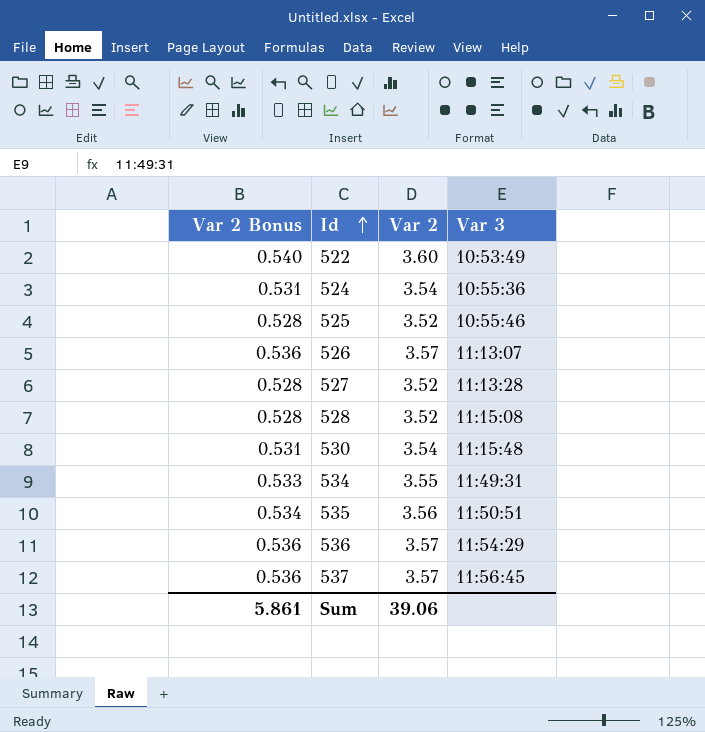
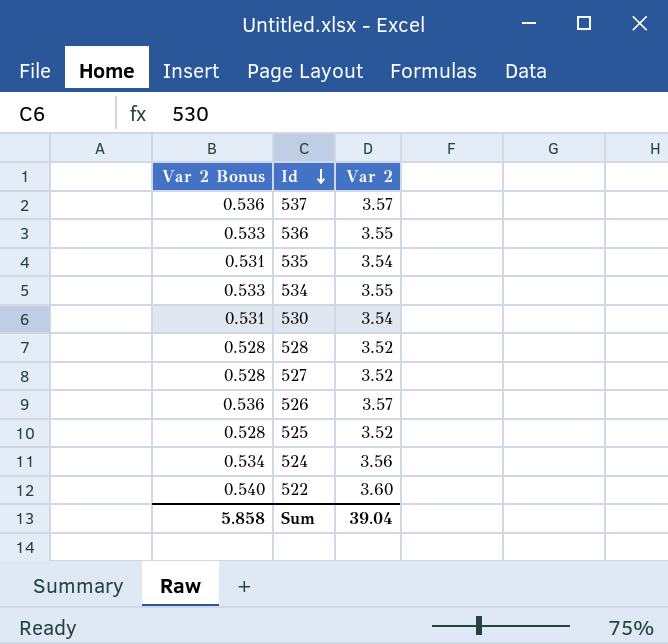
row order: Id ascending -> Id descending
column Var 3 | position: 4 -> none
536 | Var 2 Bonus: 0.536 -> 0.533
536 | Var 2: 3.57 -> 3.55
535 | Var 2 Bonus: 0.534 -> 0.531
535 | Var 2: 3.56 -> 3.54
524 | Var 2 Bonus: 0.531 -> 0.534
524 | Var 2: 3.54 -> 3.56
Sum | Var 2 Bonus: 5.861 -> 5.858
Sum | Var 2: 39.06 -> 39.04

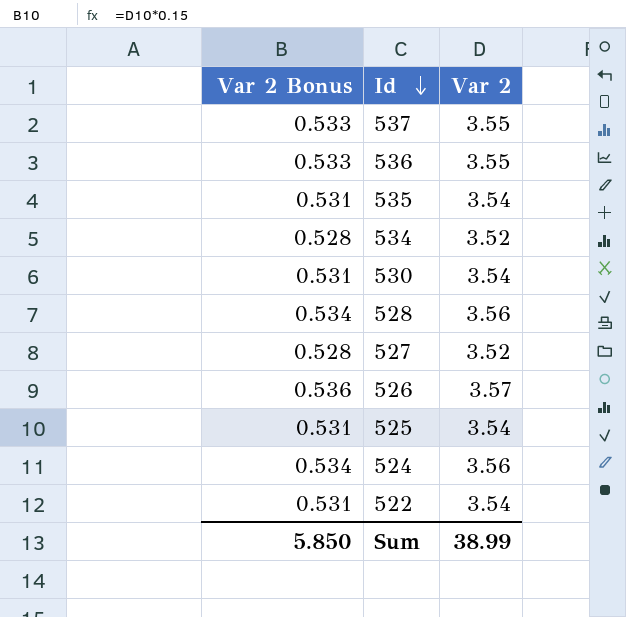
537 | Var 2 Bonus: 0.536 -> 0.533
537 | Var 2: 3.57 -> 3.55
534 | Var 2 Bonus: 0.533 -> 0.528
534 | Var 2: 3.55 -> 3.52
528 | Var 2 Bonus: 0.528 -> 0.534
528 | Var 2: 3.52 -> 3.56
525 | Var 2 Bonus: 0.528 -> 0.531
525 | Var 2: 3.52 -> 3.54
522 | Var 2 Bonus: 0.540 -> 0.531
522 | Var 2: 3.60 -> 3.54
Sum | Var 2 Bonus: 5.858 -> 5.850
Sum | Var 2: 39.04 -> 38.99

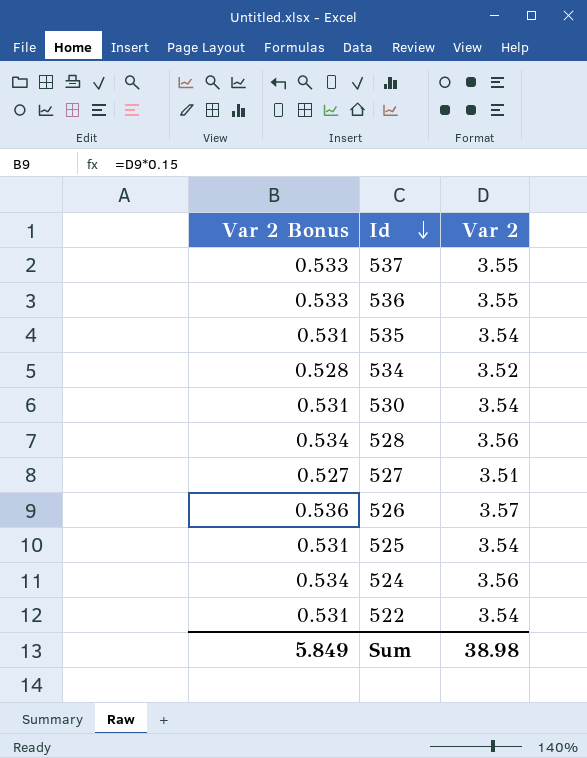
527 | Var 2 Bonus: 0.528 -> 0.527
527 | Var 2: 3.52 -> 3.51
Sum | Var 2 Bonus: 5.850 -> 5.849
Sum | Var 2: 38.99 -> 38.98

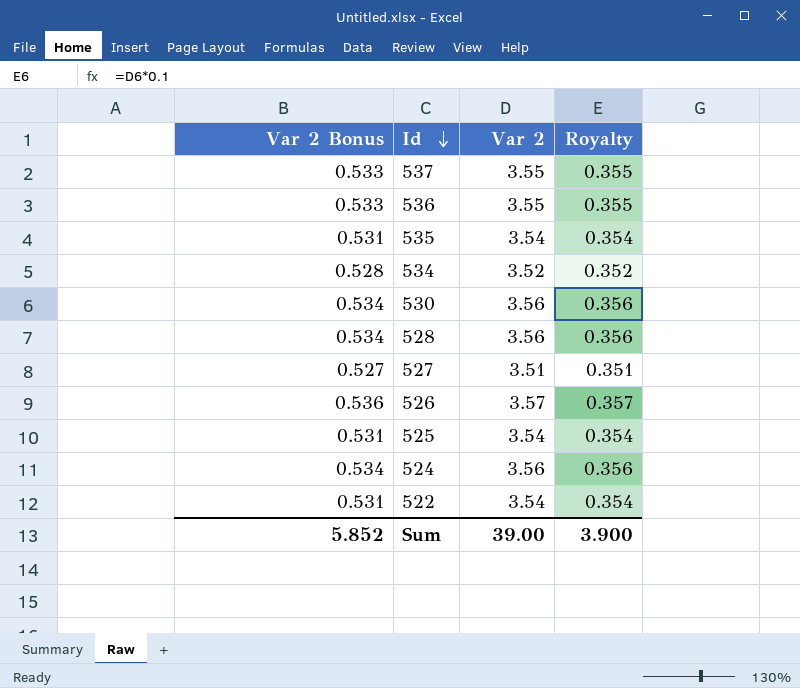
column Royalty | formula: none -> [Var 2] * 0.1
530 | Var 2 Bonus: 0.531 -> 0.534
530 | Var 2: 3.54 -> 3.56
Sum | Var 2 Bonus: 5.849 -> 5.852
Sum | Var 2: 38.98 -> 39.00

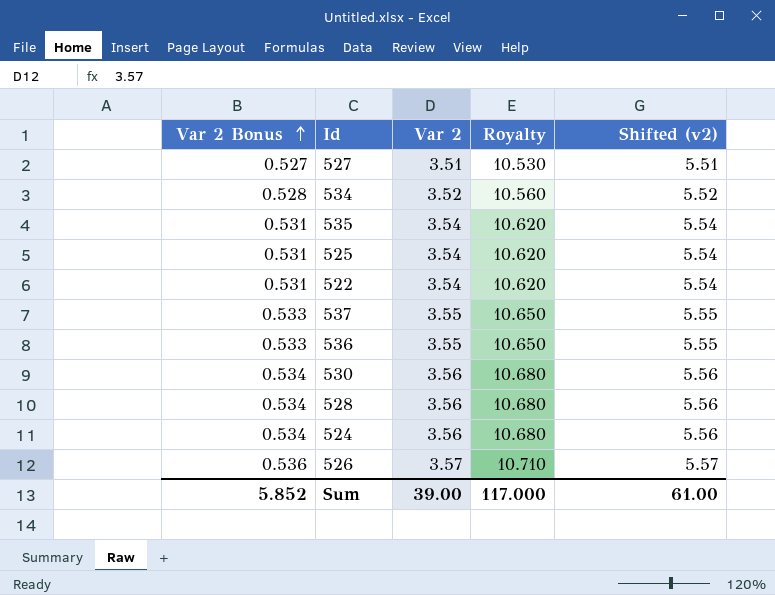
row order: Id descending -> Var 2 Bonus ascending
column Royalty | formula: [Var 2] * 0.1 -> [Var 2] * 3
column Shifted (v2) | formula: none -> [Var 2] + 2
Sum | Royalty: 3.900 -> 117.000

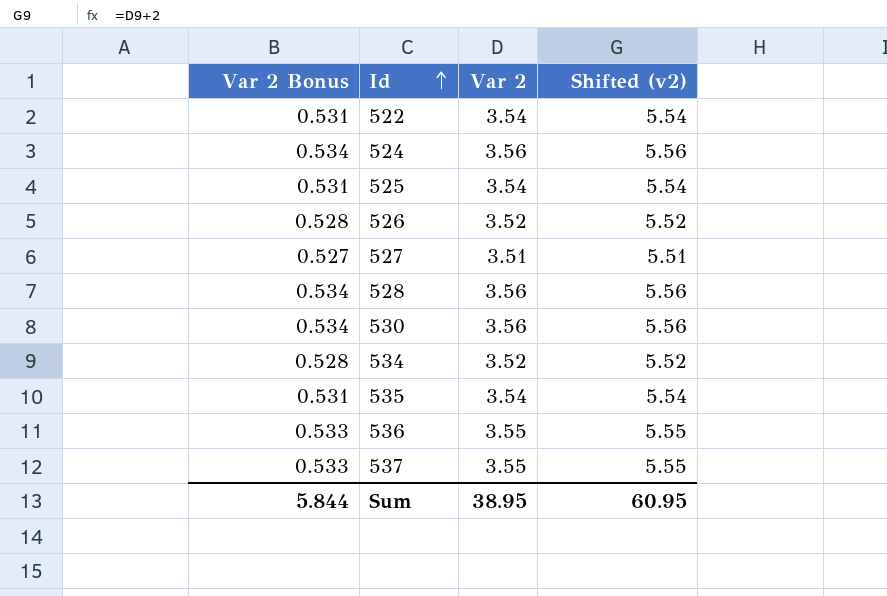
row order: Var 2 Bonus ascending -> Id ascending
column Royalty | formula: [Var 2] * 3 -> none
526 | Var 2 Bonus: 0.536 -> 0.528
526 | Var 2: 3.57 -> 3.52
526 | Shifted (v2): 5.57 -> 5.52
Sum | Var 2 Bonus: 5.852 -> 5.844
Sum | Var 2: 39.00 -> 38.95
Sum | Shifted (v2): 61.00 -> 60.95

